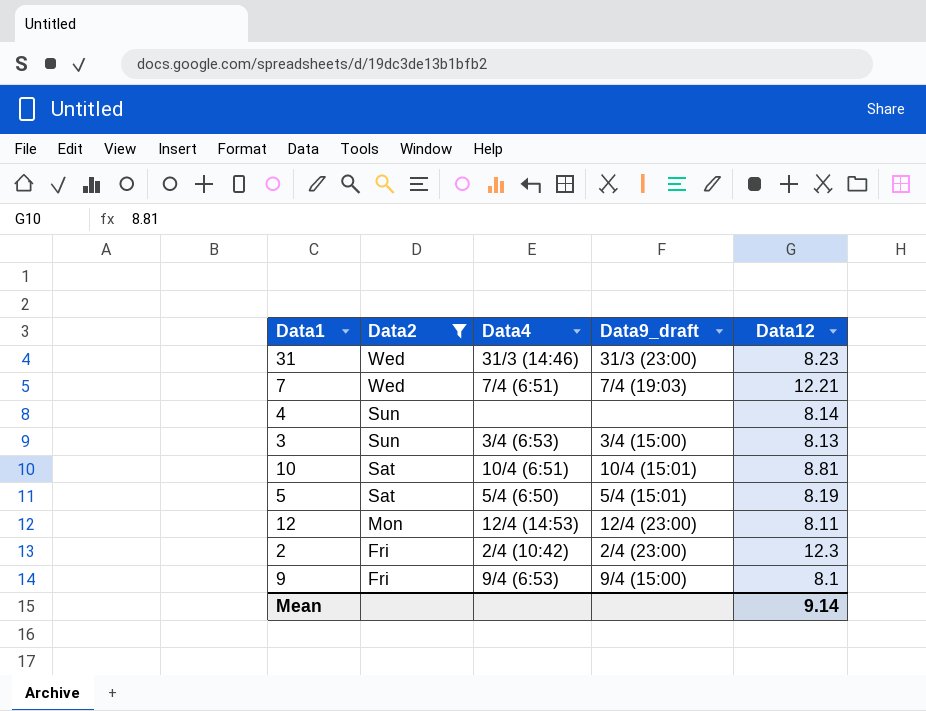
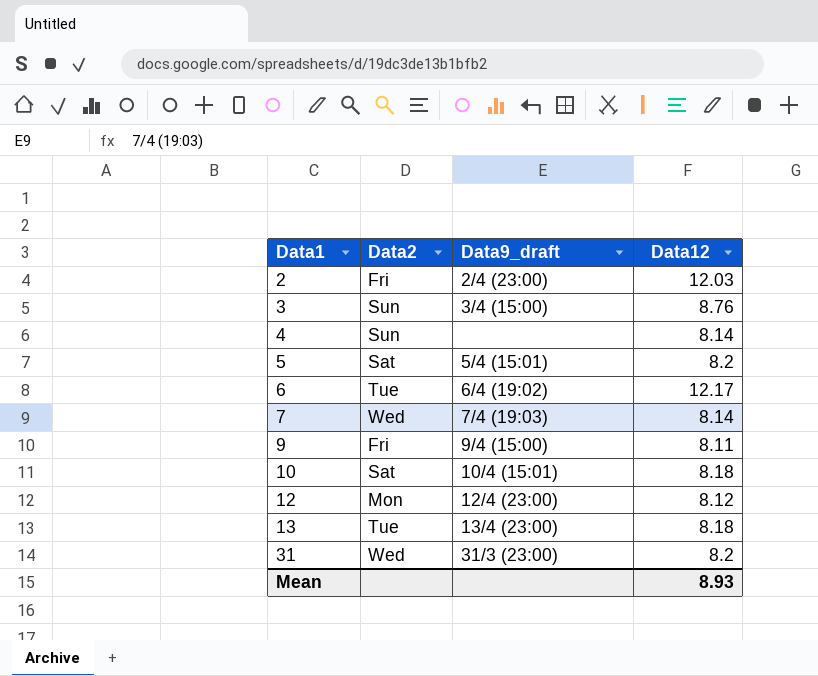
filter: Data2 != Tue -> none
row order: Data2 descending -> Data1 ascending
column Data4 | position: 3 -> none
2 | Data12: 12.3 -> 12.03
3 | Data12: 8.13 -> 8.76
5 | Data12: 8.19 -> 8.2
7 | Data12: 12.21 -> 8.14
9 | Data12: 8.1 -> 8.11
10 | Data12: 8.81 -> 8.18
12 | Data12: 8.11 -> 8.12
31 | Data12: 8.23 -> 8.2
Mean | Data12: 9.14 -> 8.93

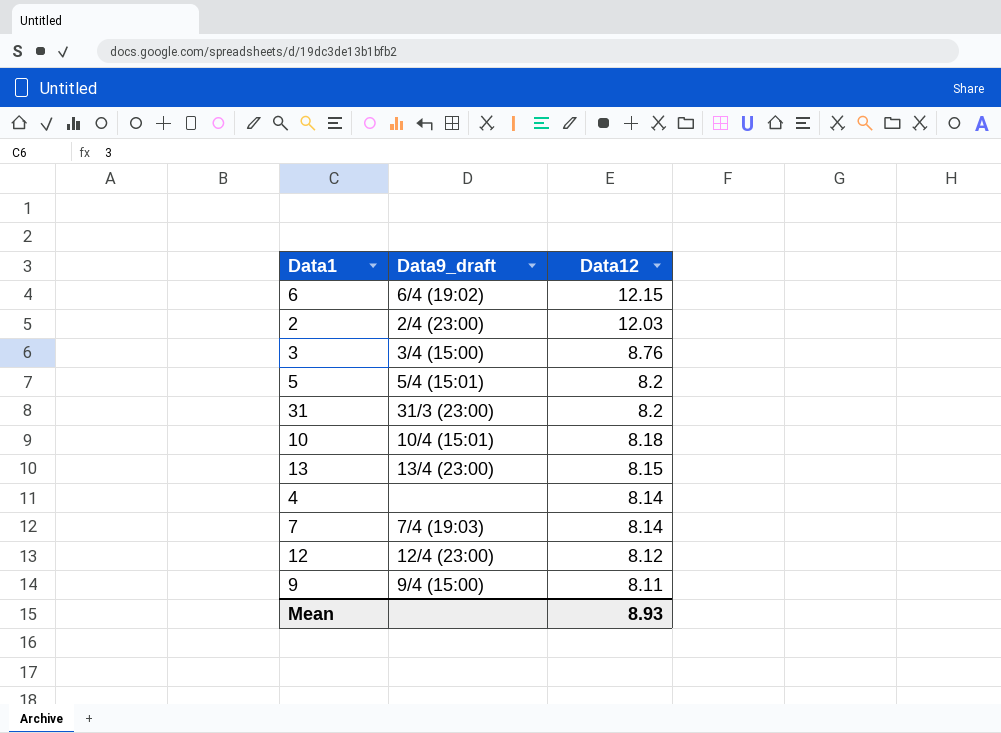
row order: Data1 ascending -> Data12 descending
column Data2 | position: 2 -> none
6 | Data12: 12.17 -> 12.15
13 | Data12: 8.18 -> 8.15

